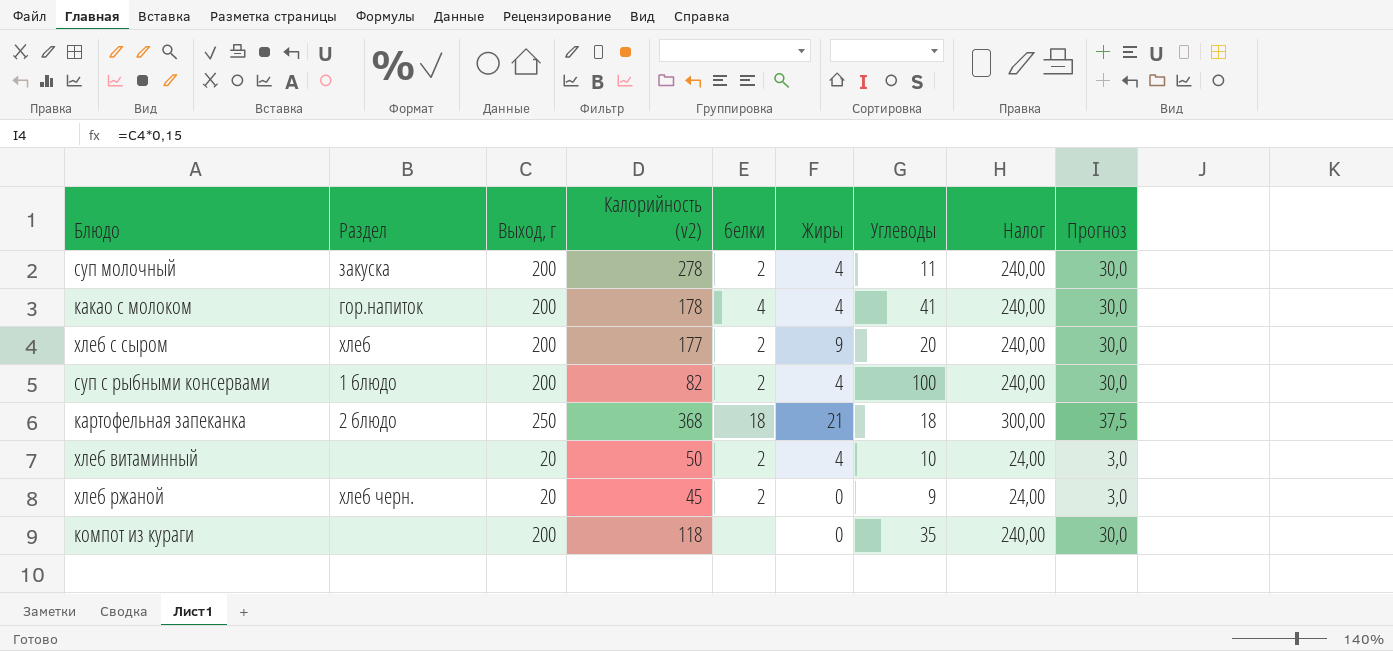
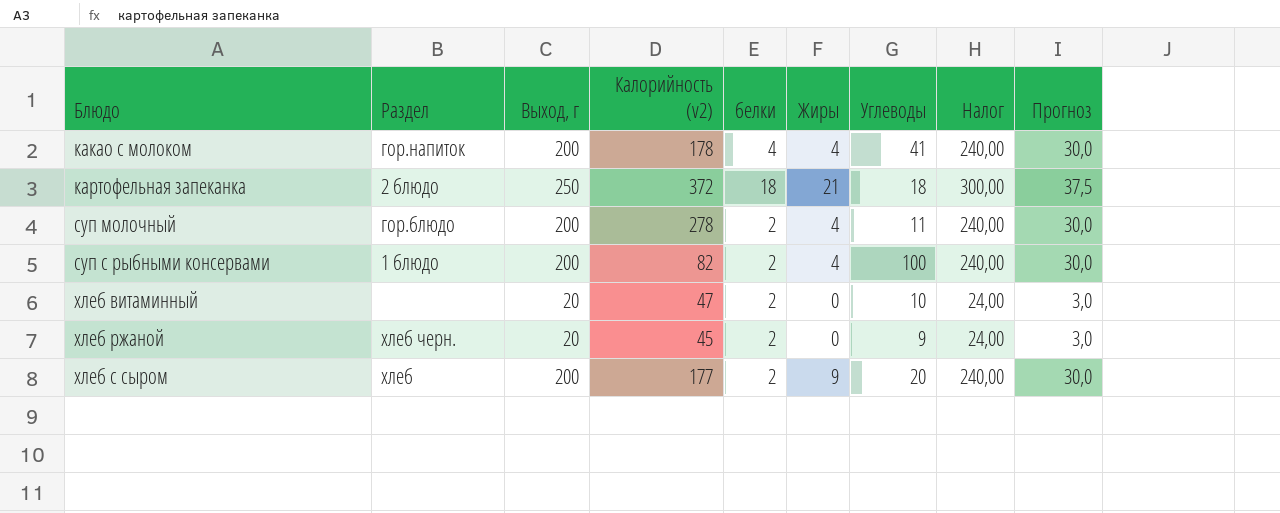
row order: none -> Блюдо ascending
row компот из кураги: none | 200 | 118 | none | 0 | 35 | 240,00 | 30,0 -> none
картофельная запеканка | Калорийность (v2): 368 -> 372
суп молочный | Раздел: закуска -> гор.блюдо
хлеб витаминный | Калорийность (v2): 50 -> 47
хлеб витаминный | Жиры: 4 -> 0

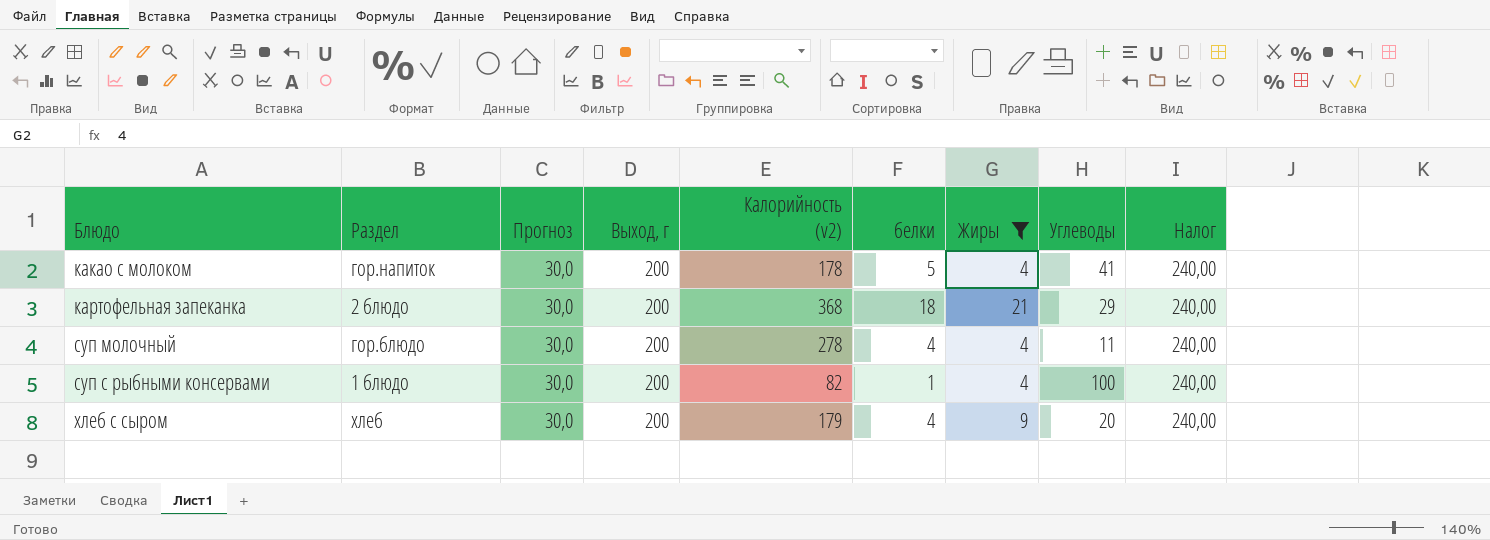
filter: none -> Жиры != 0
column Прогноз | position: 9 -> 3
какао с молоком | белки: 4 -> 5
картофельная запеканка | Прогноз: 37,5 -> 30,0
картофельная запеканка | Выход, г: 250 -> 200
картофельная запеканка | Калорийность (v2): 372 -> 368
картофельная запеканка | Углеводы: 18 -> 29
картофельная запеканка | Налог: 300,00 -> 240,00
суп молочный | белки: 2 -> 4
суп с рыбными консервами | белки: 2 -> 1
хлеб с сыром | Калорийность (v2): 177 -> 179
хлеб с сыром | белки: 2 -> 4

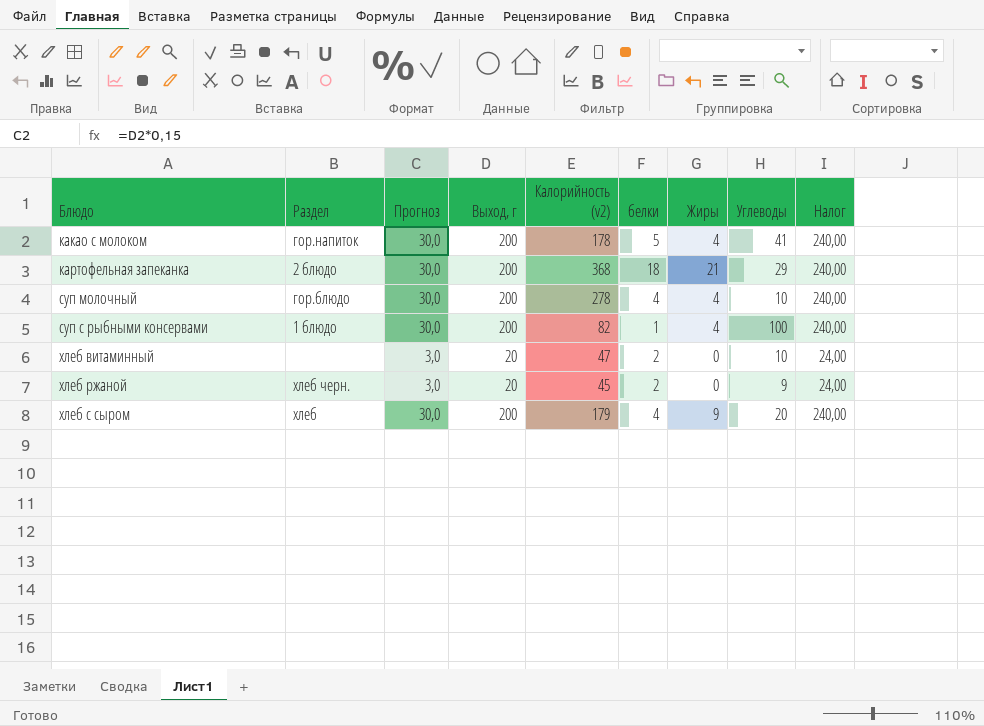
filter: Жиры != 0 -> none
суп молочный | Углеводы: 11 -> 10

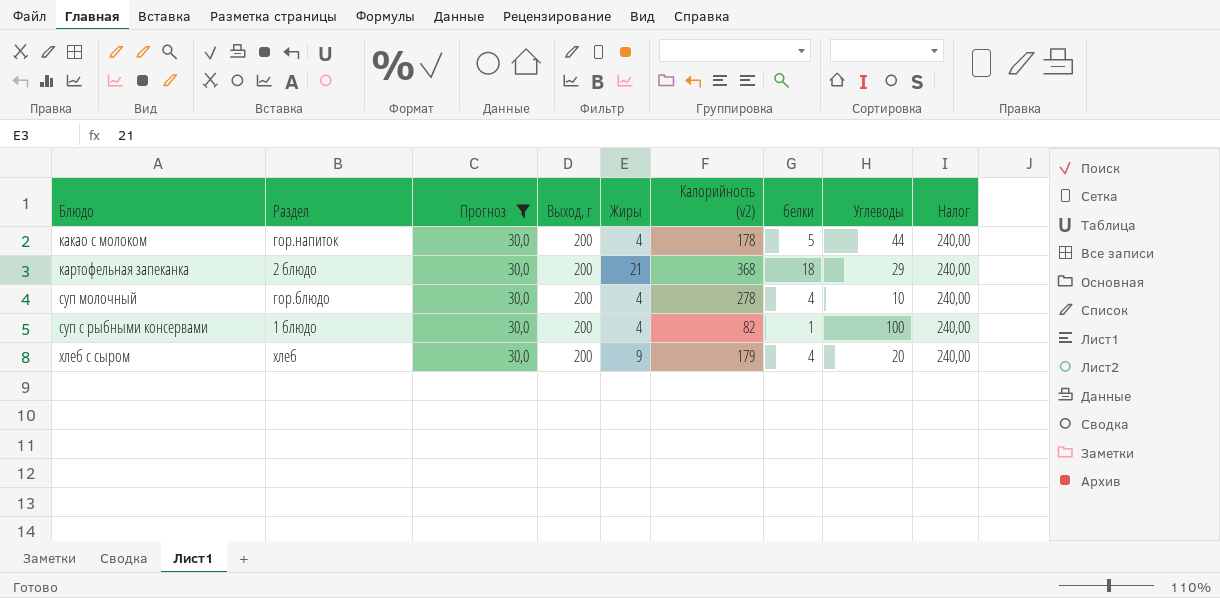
filter: none -> Прогноз = 30,0
column Жиры | position: 7 -> 5
какао с молоком | Углеводы: 41 -> 44

